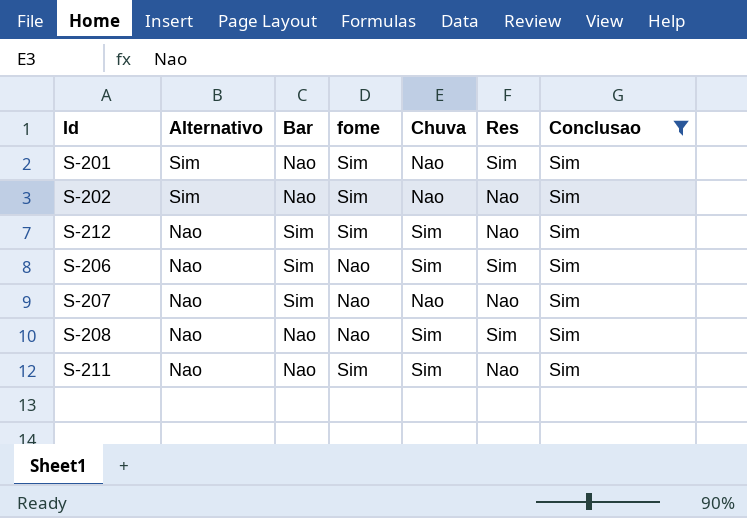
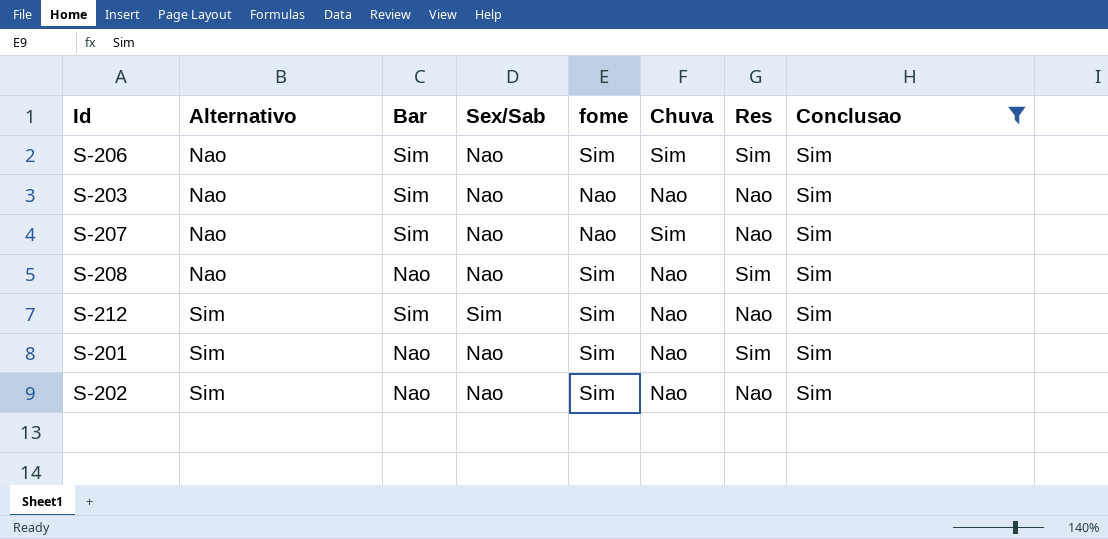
row order: Alternativo descending -> Alternativo ascending
column Sex/Sab | position: none -> 4
row S-211: Nao | Nao | Sim | Sim | Nao | Sim -> none
S-206 | fome: Nao -> Sim
row S-203: none -> Nao | Sim | Nao | Nao | Nao | Nao | Sim
S-207 | Chuva: Nao -> Sim
S-208 | fome: Nao -> Sim
S-208 | Chuva: Sim -> Nao
S-212 | Alternativo: Nao -> Sim
S-212 | Chuva: Sim -> Nao

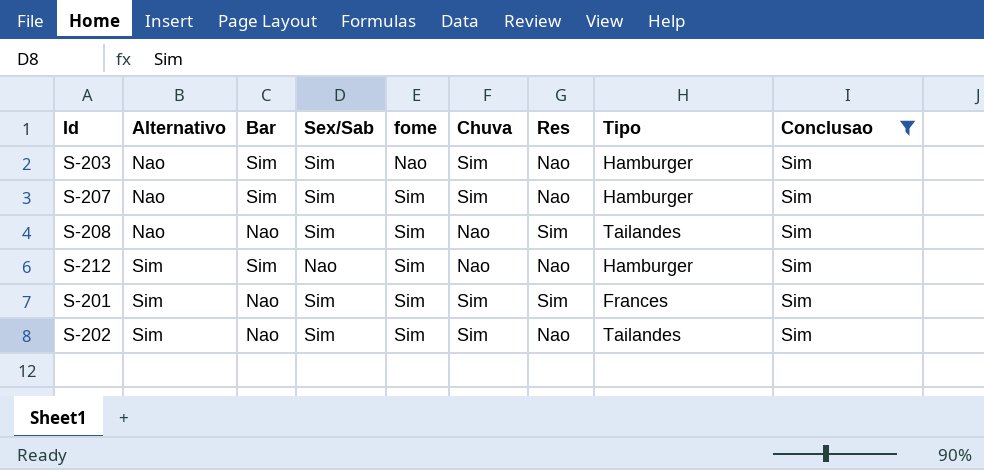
column Tipo | position: none -> 8
row S-206: Nao | Sim | Nao | Sim | Sim | Sim | Sim -> none
S-203 | Sex/Sab: Nao -> Sim
S-203 | Chuva: Nao -> Sim
S-207 | Sex/Sab: Nao -> Sim
S-207 | fome: Nao -> Sim
S-208 | Sex/Sab: Nao -> Sim
S-212 | Sex/Sab: Sim -> Nao
S-201 | Sex/Sab: Nao -> Sim
S-201 | Chuva: Nao -> Sim
S-202 | Sex/Sab: Nao -> Sim
S-202 | Chuva: Nao -> Sim

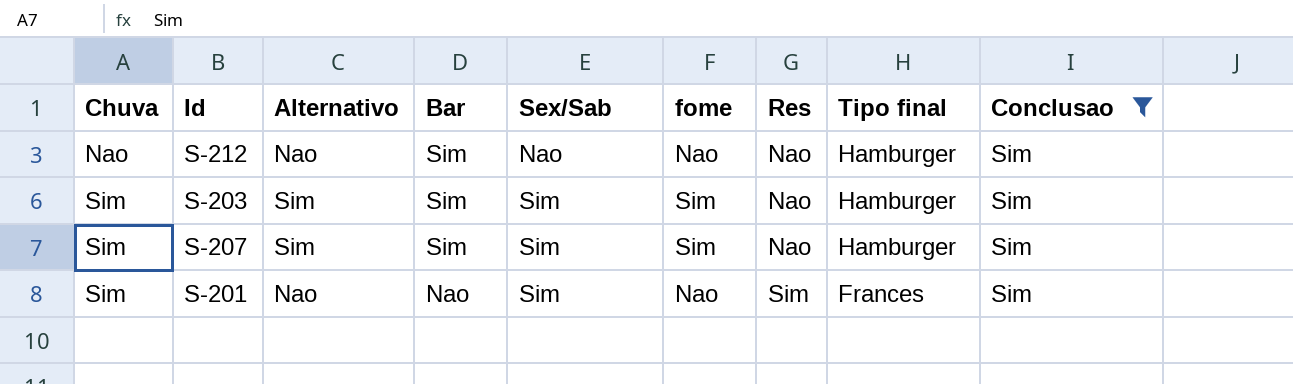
row order: Alternativo ascending -> Chuva ascending
column Chuva | position: 6 -> 1
column name: Tipo -> Tipo final
row S-208: Nao | Nao | Sim | Sim | Nao | Sim | Tailandes | Sim -> none
row S-202: Sim | Nao | Sim | Sim | Sim | Nao | Tailandes | Sim -> none
S-212 | Alternativo: Sim -> Nao
S-212 | fome: Sim -> Nao
S-203 | Alternativo: Nao -> Sim
S-203 | fome: Nao -> Sim
S-207 | Alternativo: Nao -> Sim
S-201 | Alternativo: Sim -> Nao
S-201 | fome: Sim -> Nao

